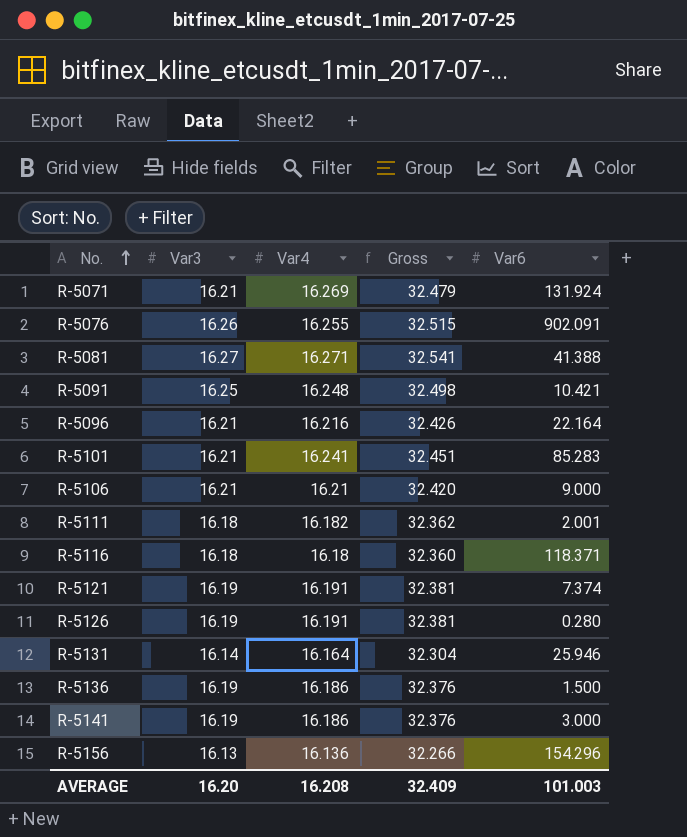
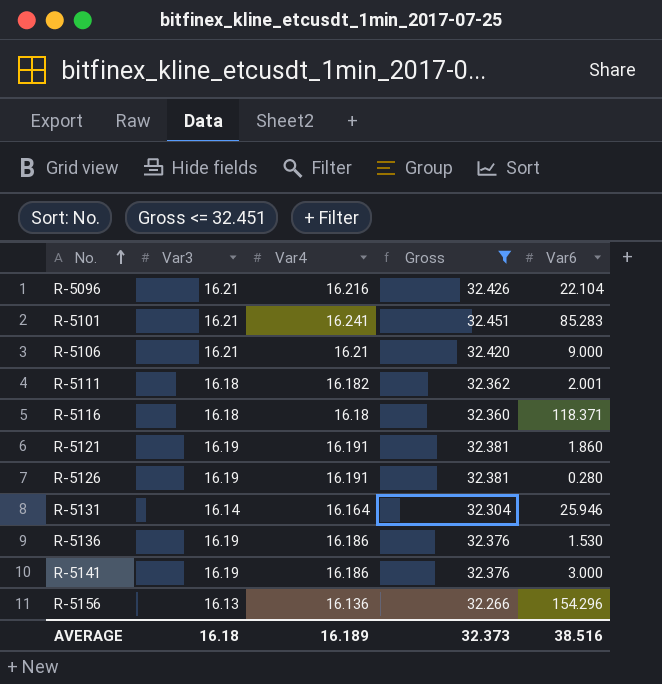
filter: none -> Gross <= 32.451
R-5096 | Var6: 22.164 -> 22.104
R-5121 | Var6: 7.374 -> 1.860
R-5136 | Var6: 1.500 -> 1.530
AVERAGE | Var3: 16.20 -> 16.18
AVERAGE | Var4: 16.208 -> 16.189
AVERAGE | Gross: 32.409 -> 32.373
AVERAGE | Var6: 101.003 -> 38.516

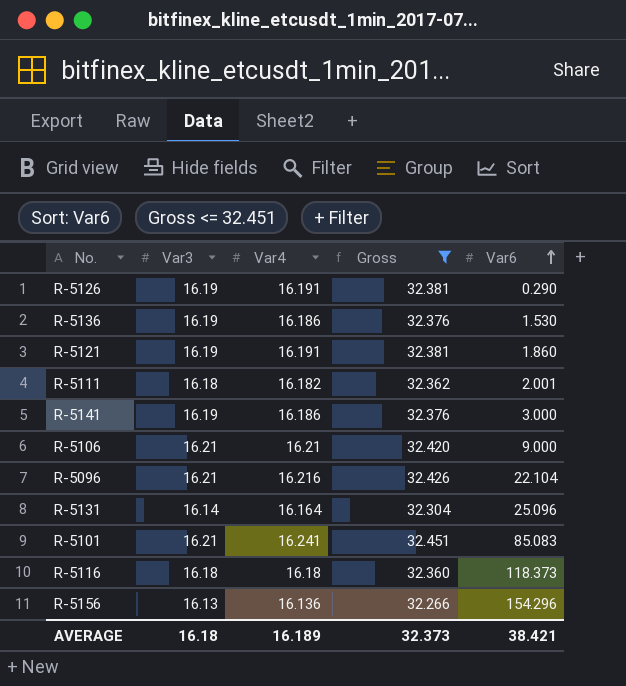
row order: No. ascending -> Var6 ascending
R-5126 | Var6: 0.280 -> 0.290
R-5131 | Var6: 25.946 -> 25.096
R-5101 | Var6: 85.283 -> 85.083
R-5116 | Var6: 118.371 -> 118.373
AVERAGE | Var6: 38.516 -> 38.421

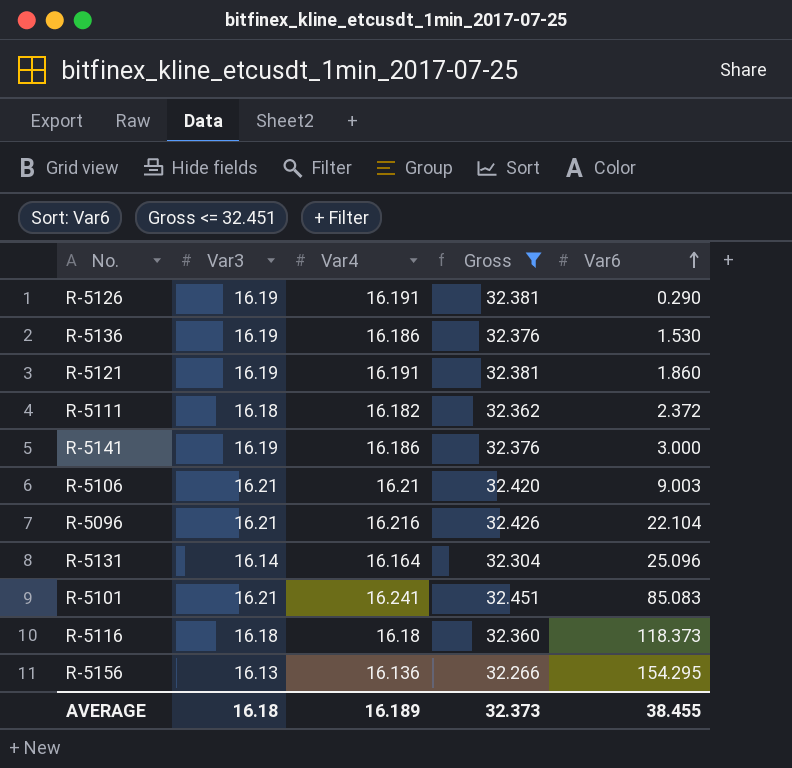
R-5111 | Var6: 2.001 -> 2.372
R-5106 | Var6: 9.000 -> 9.003
R-5156 | Var6: 154.296 -> 154.295
AVERAGE | Var6: 38.421 -> 38.455

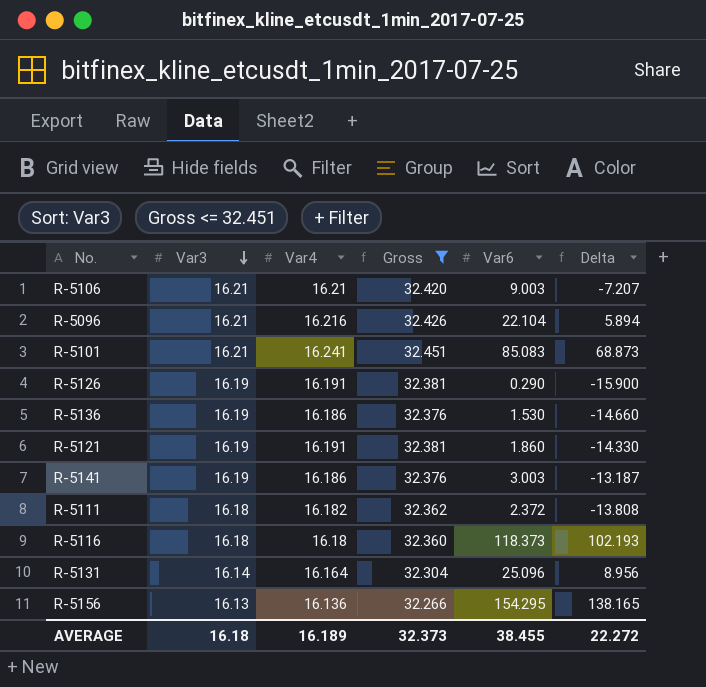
row order: Var6 ascending -> Var3 descending
column Delta | formula: none -> [Var6] - [Var3]
R-5141 | Var6: 3.000 -> 3.003

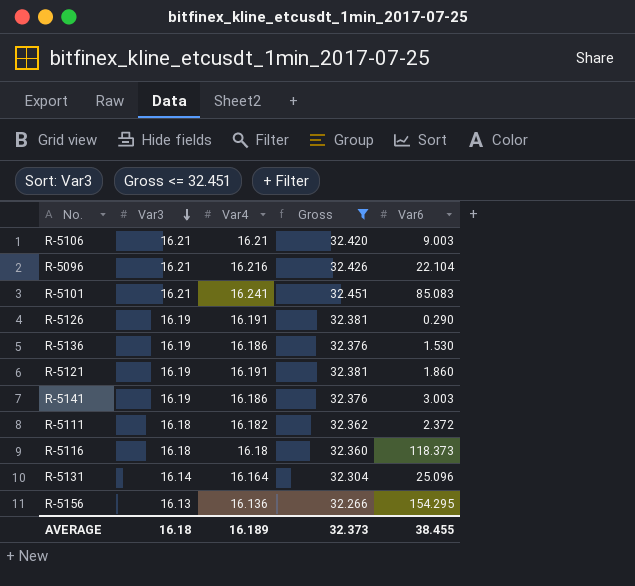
column Delta | formula: [Var6] - [Var3] -> none

